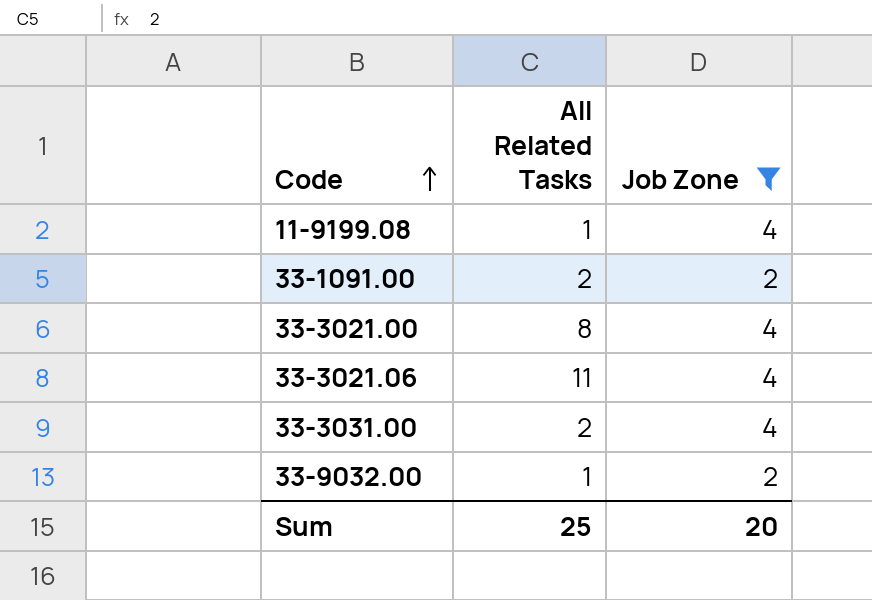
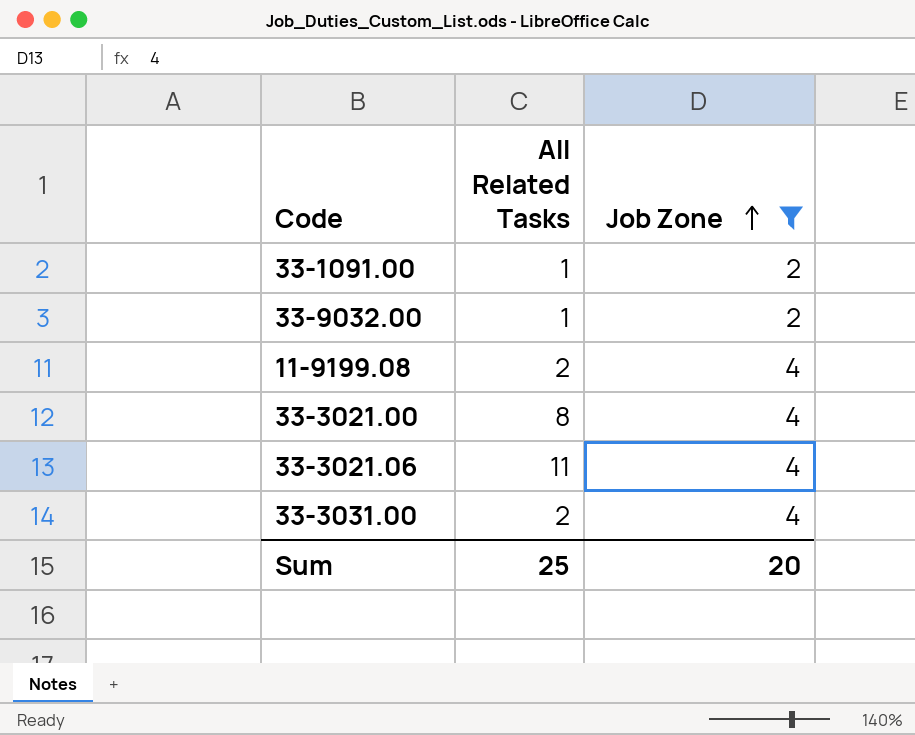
row order: Code ascending -> Job Zone ascending
33-1091.00 | All Related Tasks: 2 -> 1
11-9199.08 | All Related Tasks: 1 -> 2

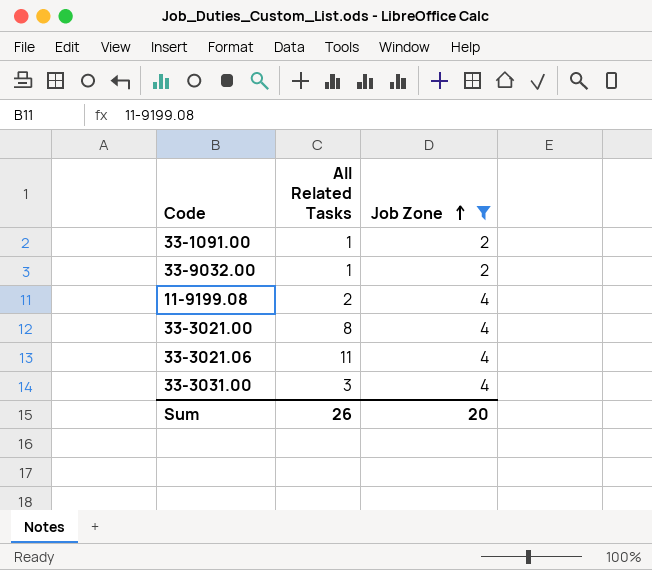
33-3031.00 | All Related Tasks: 2 -> 3
Sum | All Related Tasks: 25 -> 26

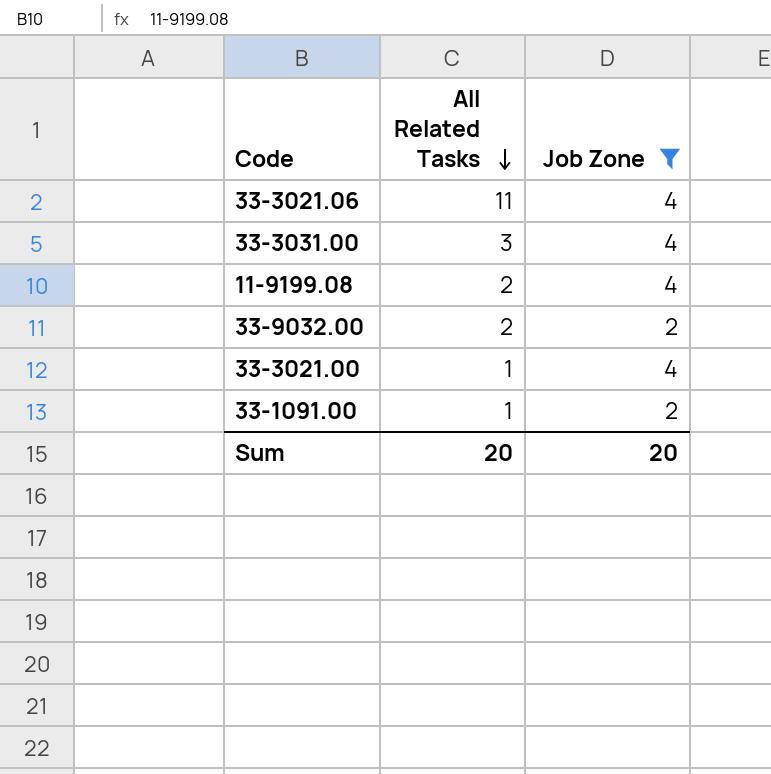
row order: Job Zone ascending -> All Related Tasks descending
33-9032.00 | All Related Tasks: 1 -> 2
33-3021.00 | All Related Tasks: 8 -> 1
Sum | All Related Tasks: 26 -> 20

